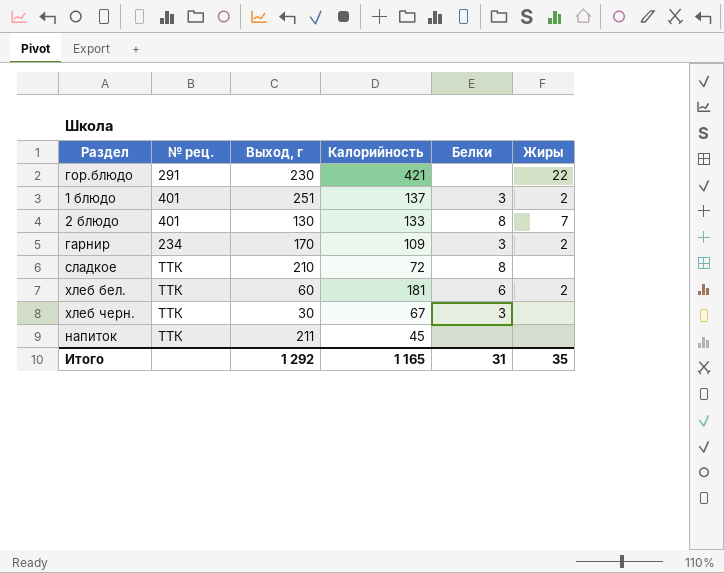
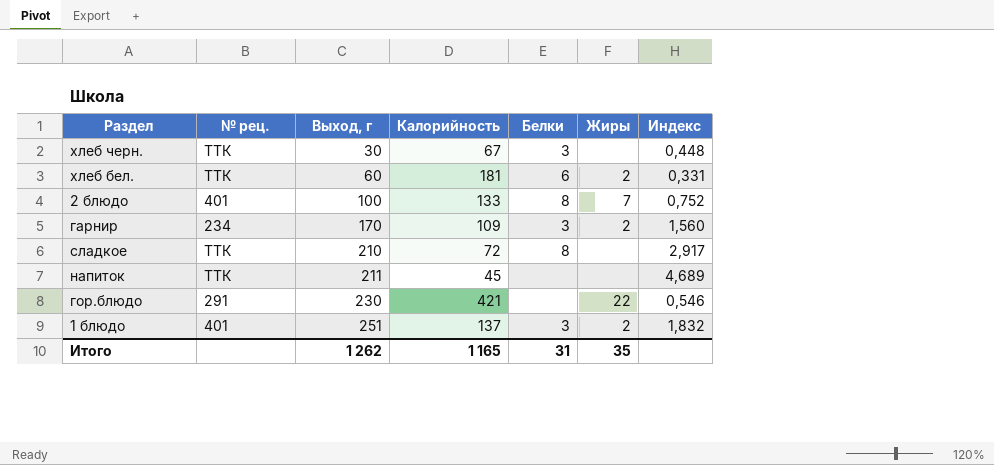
row order: none -> Выход, г ascending
column Индекс | formula: none -> [Выход, г] / [Калорийность]
2 блюдо | Выход, г: 130 -> 100
Итого | Выход, г: 1 292 -> 1 262

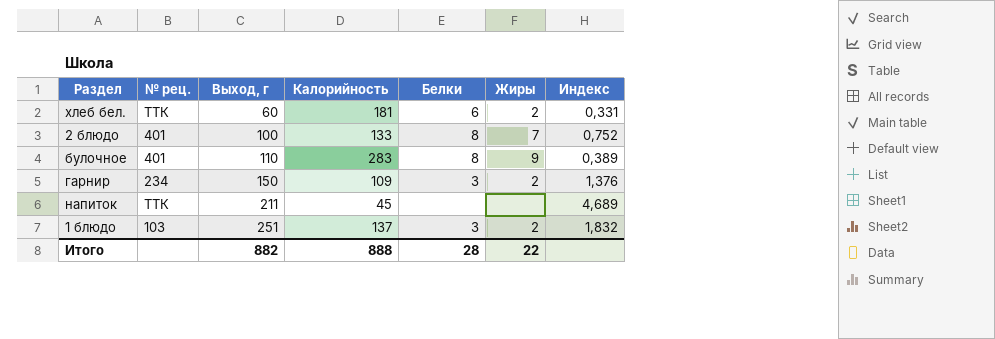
row хлеб черн.: ТТК | 30 | 67 | 3 | none | 0,448 -> none
row сладкое: ТТК | 210 | 72 | 8 | none | 2,917 -> none
row гор.блюдо: 291 | 230 | 421 | none | 22 | 0,546 -> none
row булочное: none -> 401 | 110 | 283 | 8 | 9 | 0,389
гарнир | Выход, г: 170 -> 150
гарнир | Индекс: 1,560 -> 1,376
1 блюдо | № рец.: 401 -> 103
Итого | Выход, г: 1 262 -> 882
Итого | Калорийность: 1 165 -> 888
Итого | Белки: 31 -> 28
Итого | Жиры: 35 -> 22

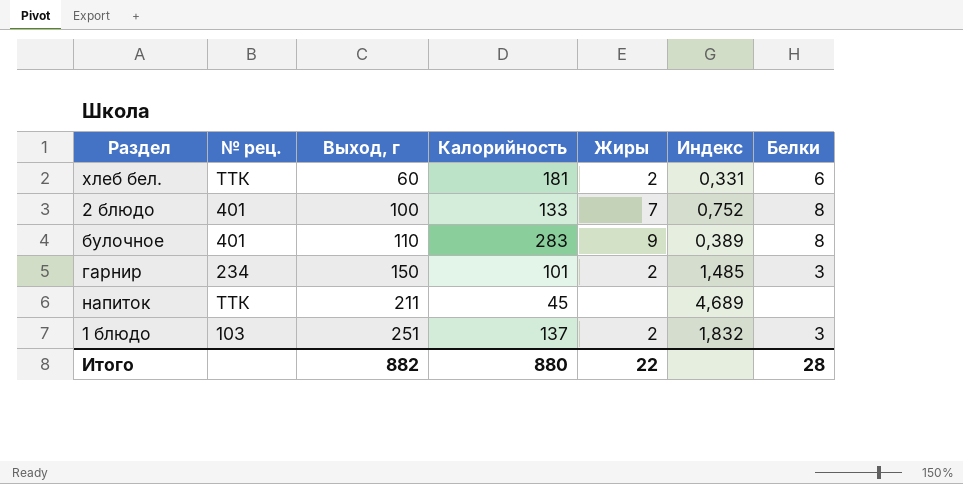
column Белки | position: 5 -> 7
гарнир | Калорийность: 109 -> 101
гарнир | Индекс: 1,376 -> 1,485
Итого | Калорийность: 888 -> 880

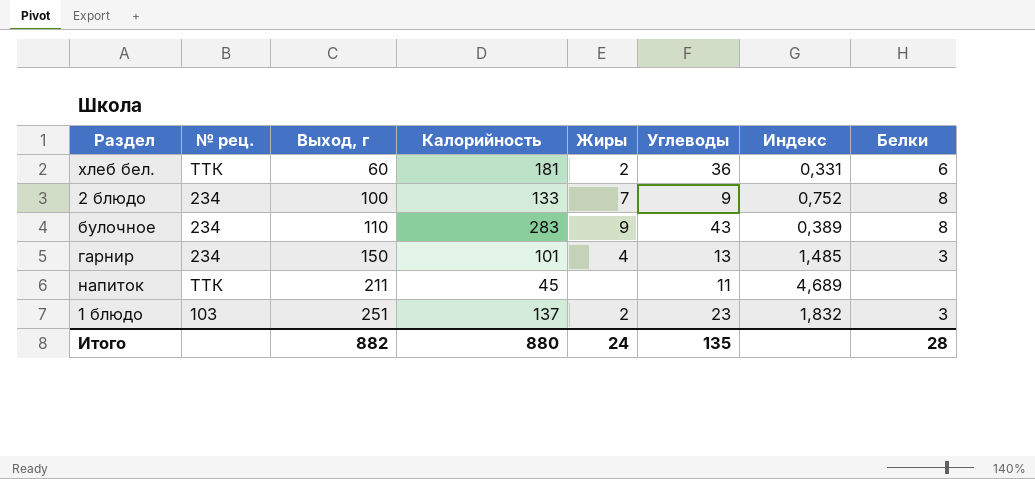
column Углеводы | position: none -> 6
2 блюдо | № рец.: 401 -> 234
булочное | № рец.: 401 -> 234
гарнир | Жиры: 2 -> 4
Итого | Жиры: 22 -> 24

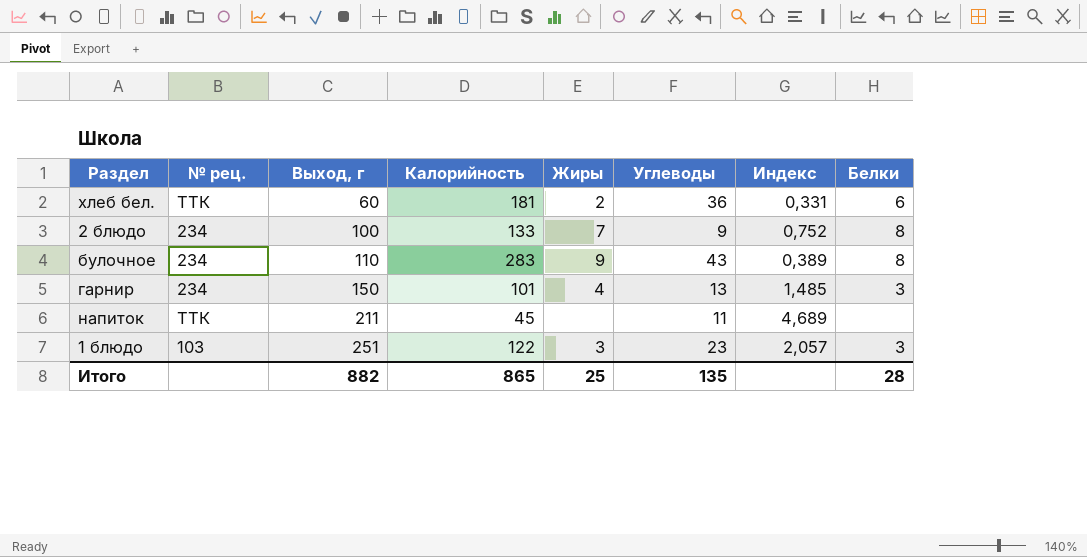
1 блюдо | Калорийность: 137 -> 122
1 блюдо | Жиры: 2 -> 3
1 блюдо | Индекс: 1,832 -> 2,057
Итого | Калорийность: 880 -> 865
Итого | Жиры: 24 -> 25

